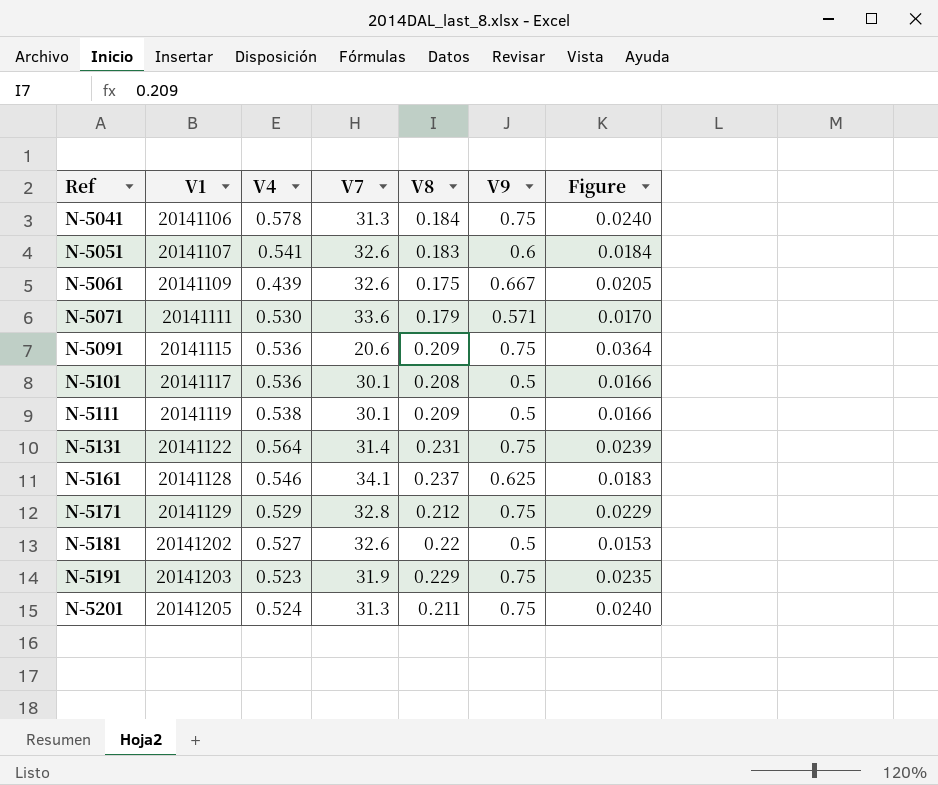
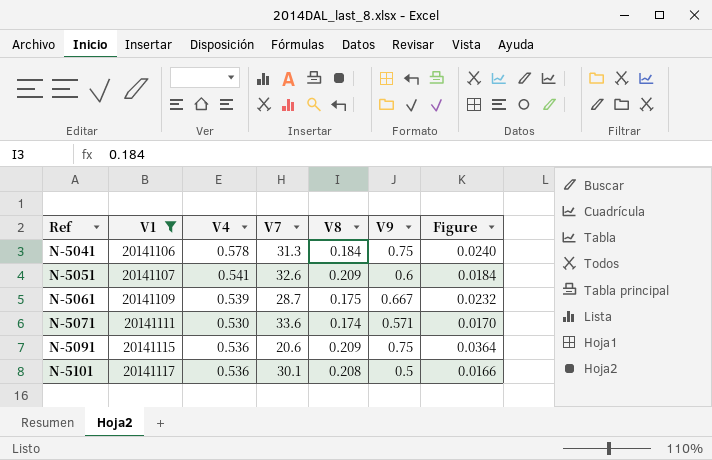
filter: none -> V1 <= 20141117
N-5051 | V8: 0.183 -> 0.209
N-5061 | V4: 0.439 -> 0.539
N-5061 | V7: 32.6 -> 28.7
N-5061 | Figure: 0.0205 -> 0.0232
N-5071 | V8: 0.179 -> 0.174

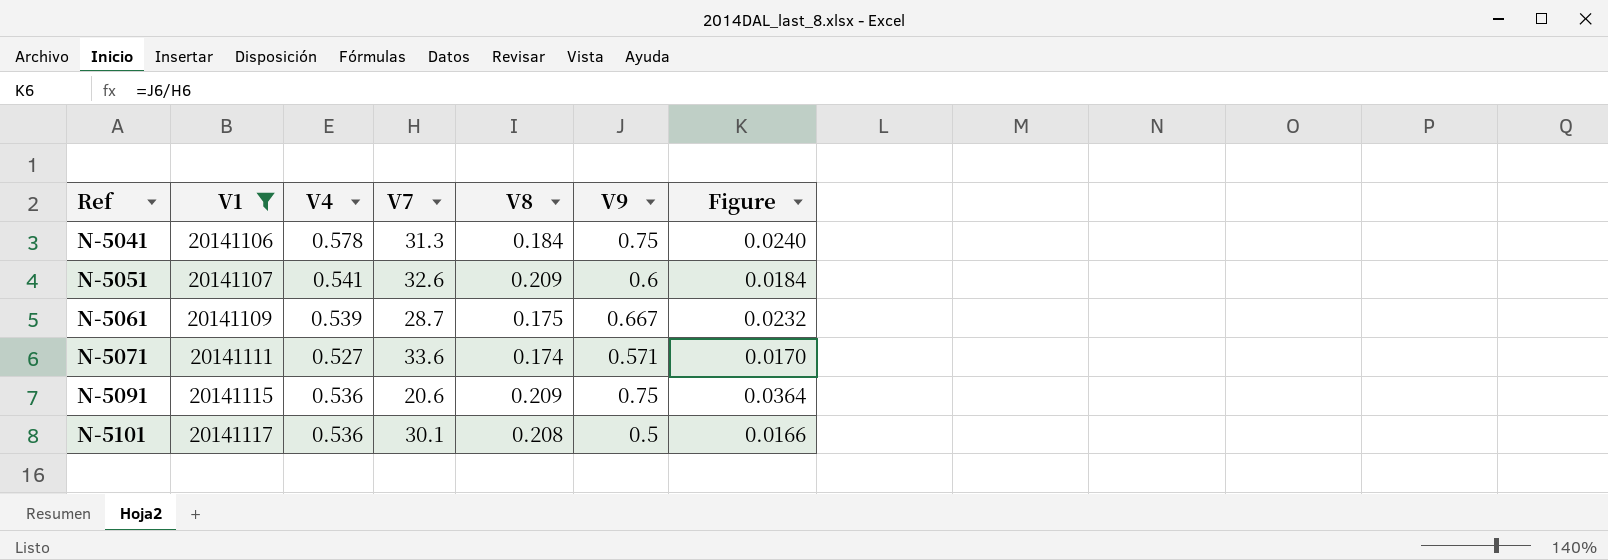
N-5071 | V4: 0.530 -> 0.527

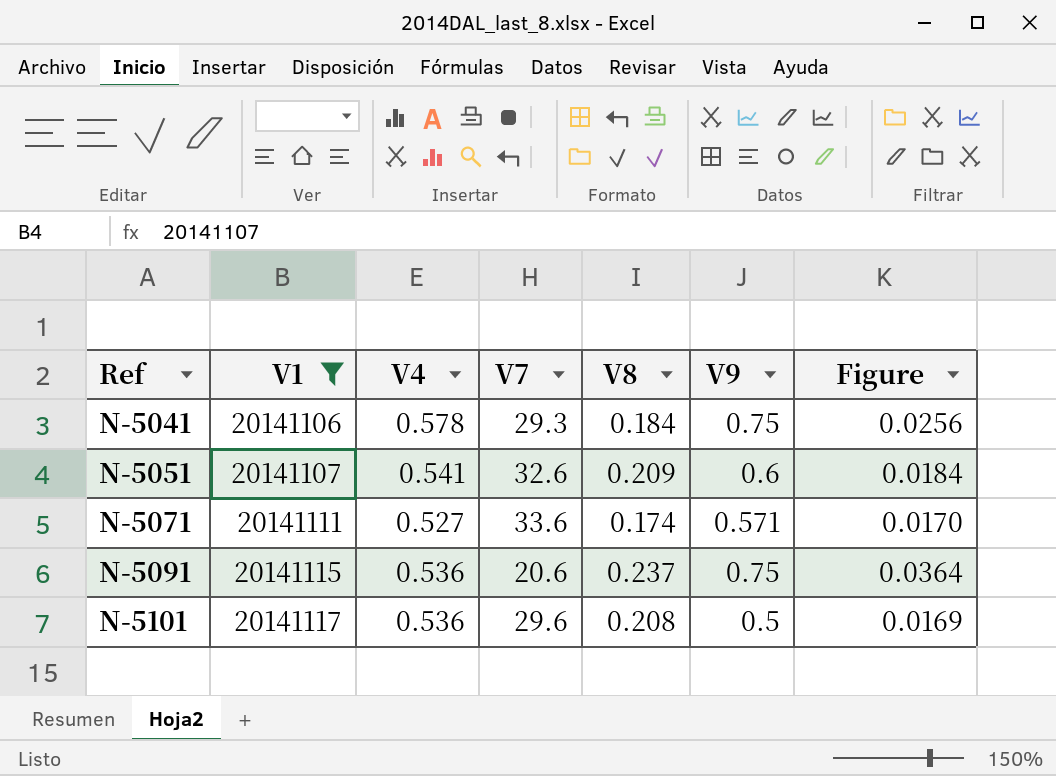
row N-5061: 20141109 | 0.539 | 28.7 | 0.175 | 0.667 | 0.0232 -> none
N-5041 | V7: 31.3 -> 29.3
N-5041 | Figure: 0.0240 -> 0.0256
N-5091 | V8: 0.209 -> 0.237
N-5101 | V7: 30.1 -> 29.6
N-5101 | Figure: 0.0166 -> 0.0169

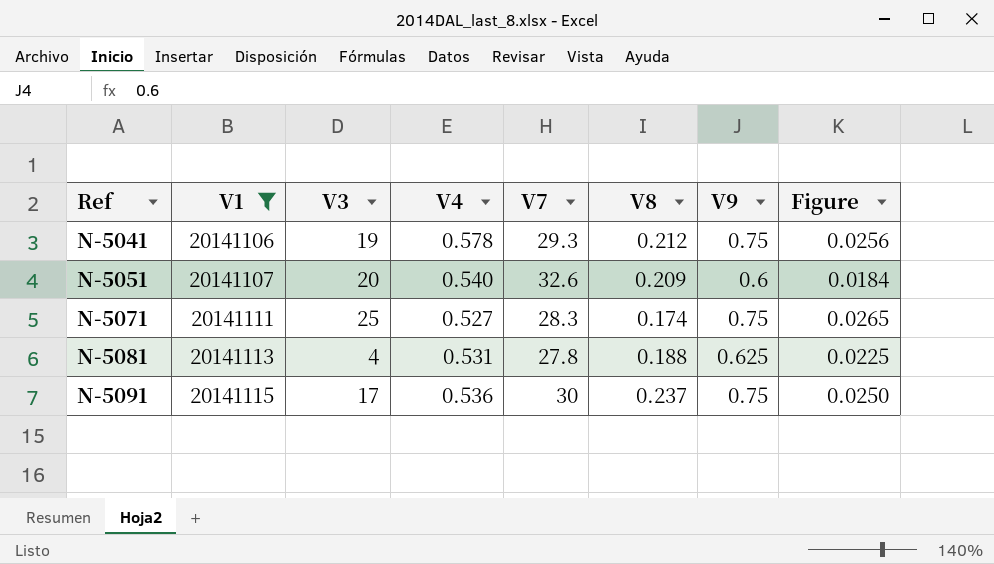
column V3 | position: none -> 3
row N-5101: 20141117 | 0.536 | 29.6 | 0.208 | 0.5 | 0.0169 -> none
N-5041 | V8: 0.184 -> 0.212
N-5051 | V4: 0.541 -> 0.540
N-5071 | V7: 33.6 -> 28.3
N-5071 | V9: 0.571 -> 0.75
N-5071 | Figure: 0.0170 -> 0.0265
row N-5081: none -> 20141113 | 4 | 0.531 | 27.8 | 0.188 | 0.625 | 0.0225
N-5091 | V7: 20.6 -> 30
N-5091 | Figure: 0.0364 -> 0.0250

